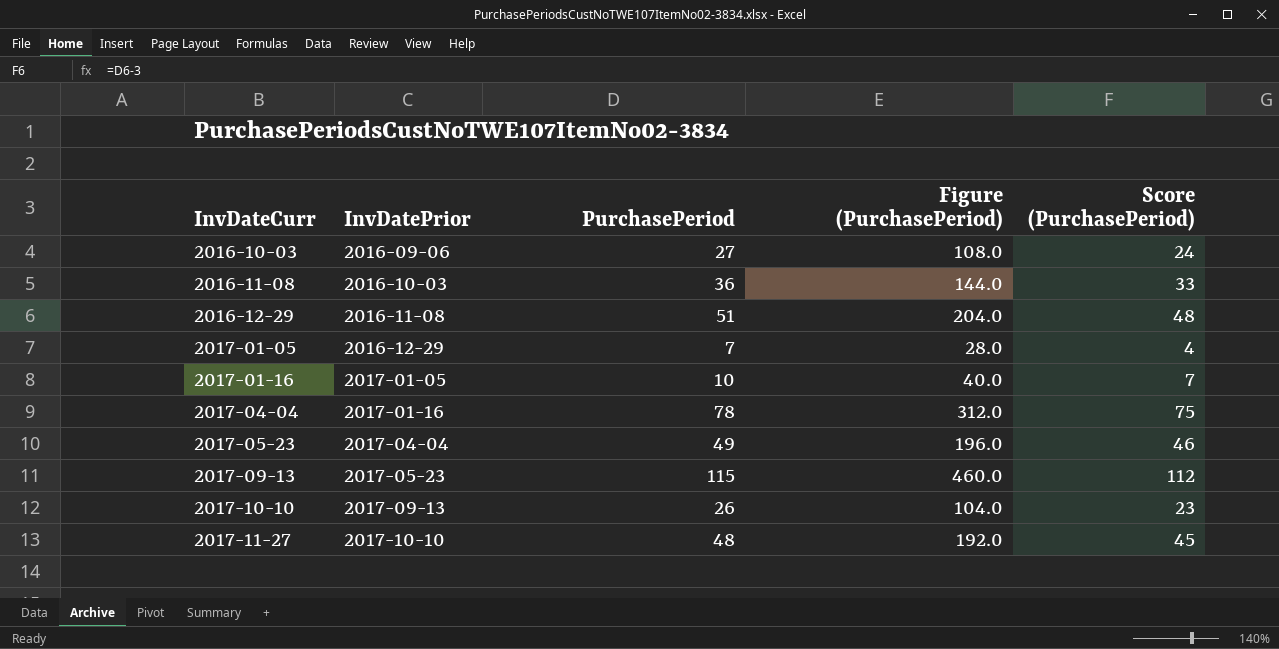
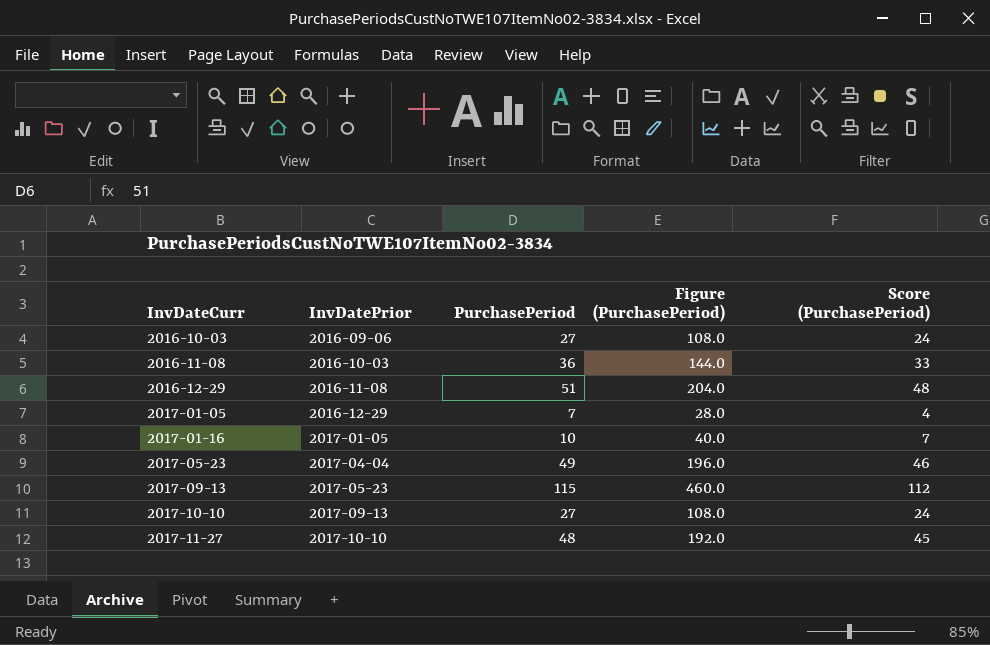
row 2017-04-04: 2017-01-16 | 78 | 312.0 | 75 -> none
2017-10-10 | PurchasePeriod: 26 -> 27
2017-10-10 | Figure (PurchasePeriod): 104.0 -> 108.0
2017-10-10 | Score (PurchasePeriod): 23 -> 24

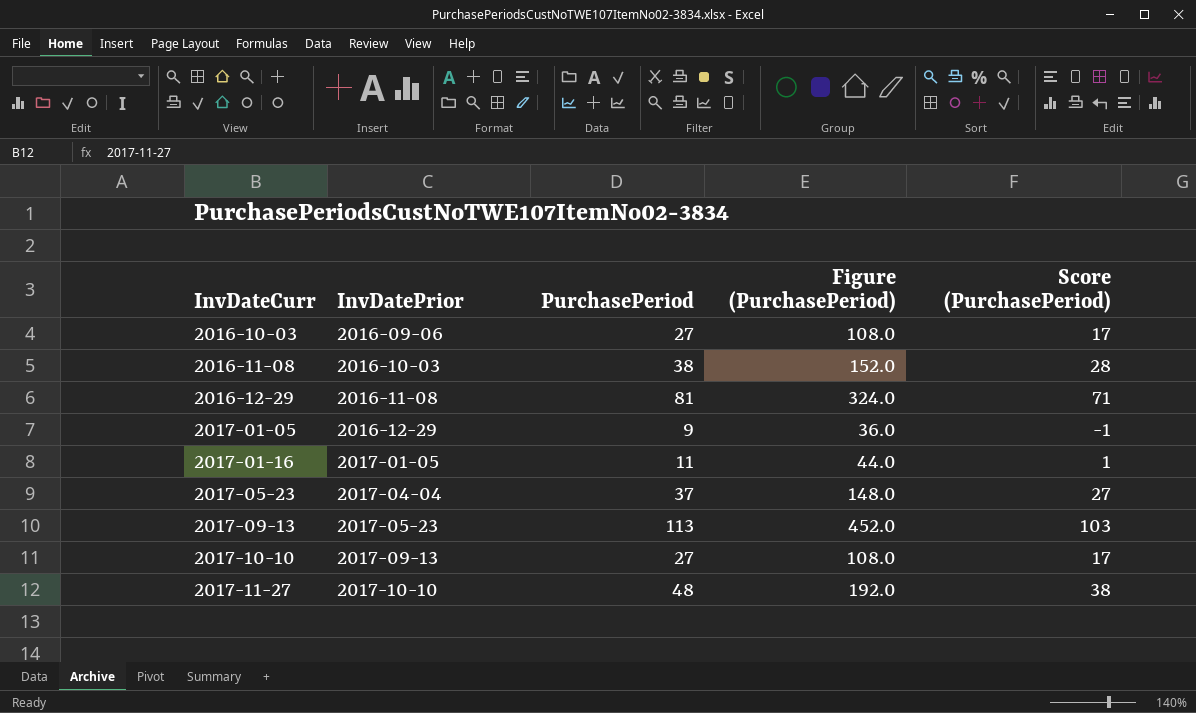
column Score (PurchasePeriod) | formula: [PurchasePeriod] - 3 -> [PurchasePeriod] - 10
2016-11-08 | PurchasePeriod: 36 -> 38
2016-11-08 | Figure (PurchasePeriod): 144.0 -> 152.0
2016-12-29 | PurchasePeriod: 51 -> 81
2016-12-29 | Figure (PurchasePeriod): 204.0 -> 324.0
2017-01-05 | PurchasePeriod: 7 -> 9
2017-01-05 | Figure (PurchasePeriod): 28.0 -> 36.0
2017-01-16 | PurchasePeriod: 10 -> 11
2017-01-16 | Figure (PurchasePeriod): 40.0 -> 44.0
2017-05-23 | PurchasePeriod: 49 -> 37
2017-05-23 | Figure (PurchasePeriod): 196.0 -> 148.0
2017-09-13 | PurchasePeriod: 115 -> 113
2017-09-13 | Figure (PurchasePeriod): 460.0 -> 452.0

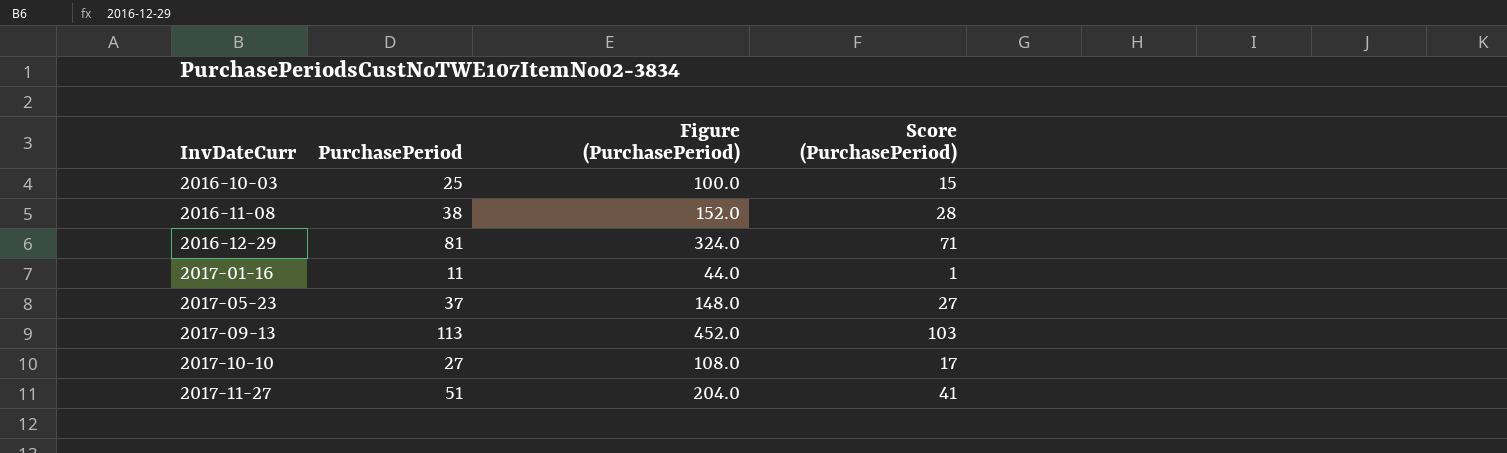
column InvDatePrior | position: 2 -> none
row 2017-01-05: 2016-12-29 | 9 | 36.0 | -1 -> none
2016-10-03 | PurchasePeriod: 27 -> 25
2016-10-03 | Figure (PurchasePeriod): 108.0 -> 100.0
2016-10-03 | Score (PurchasePeriod): 17 -> 15
2017-11-27 | PurchasePeriod: 48 -> 51
2017-11-27 | Figure (PurchasePeriod): 192.0 -> 204.0
2017-11-27 | Score (PurchasePeriod): 38 -> 41

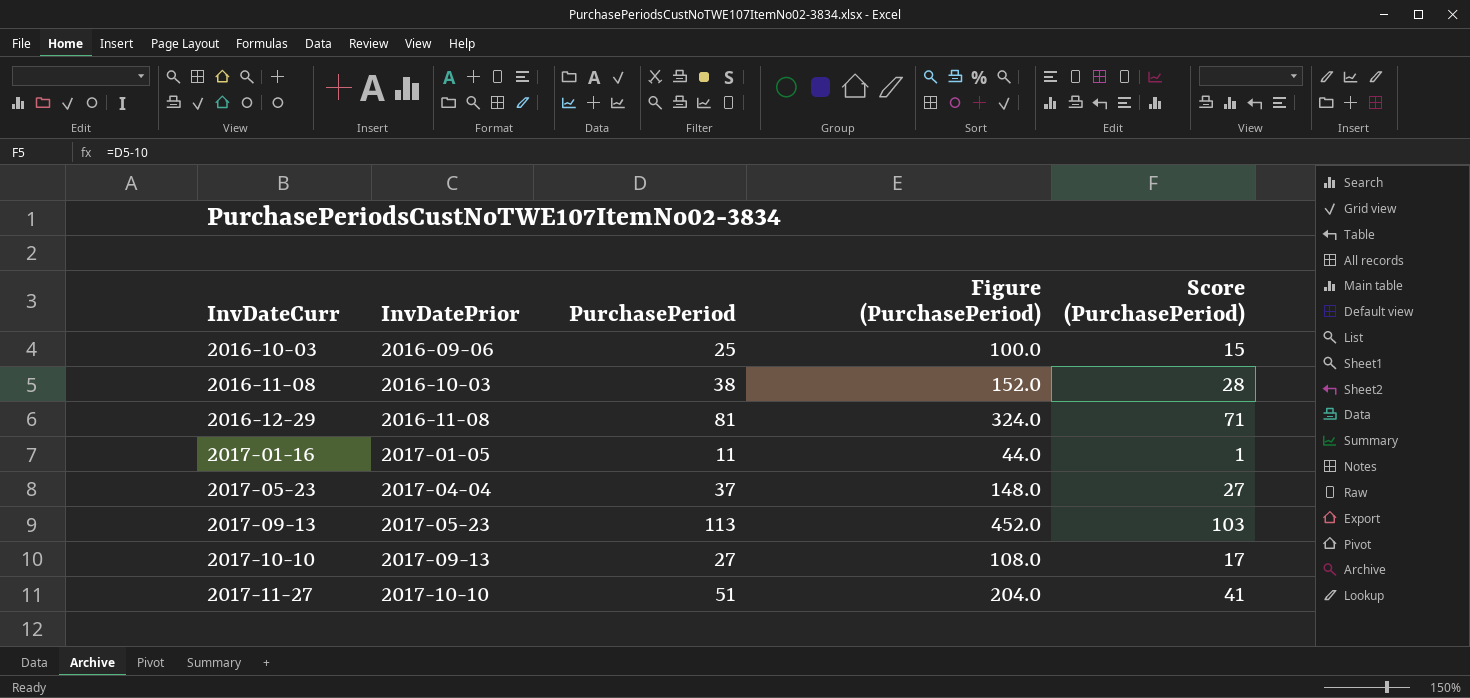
column InvDatePrior | position: none -> 2

